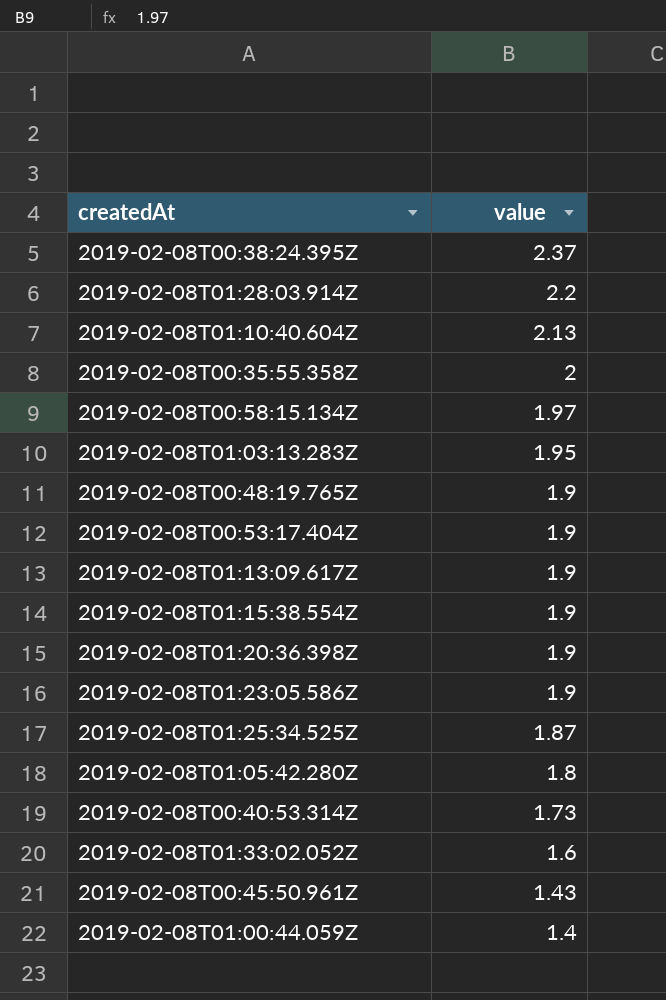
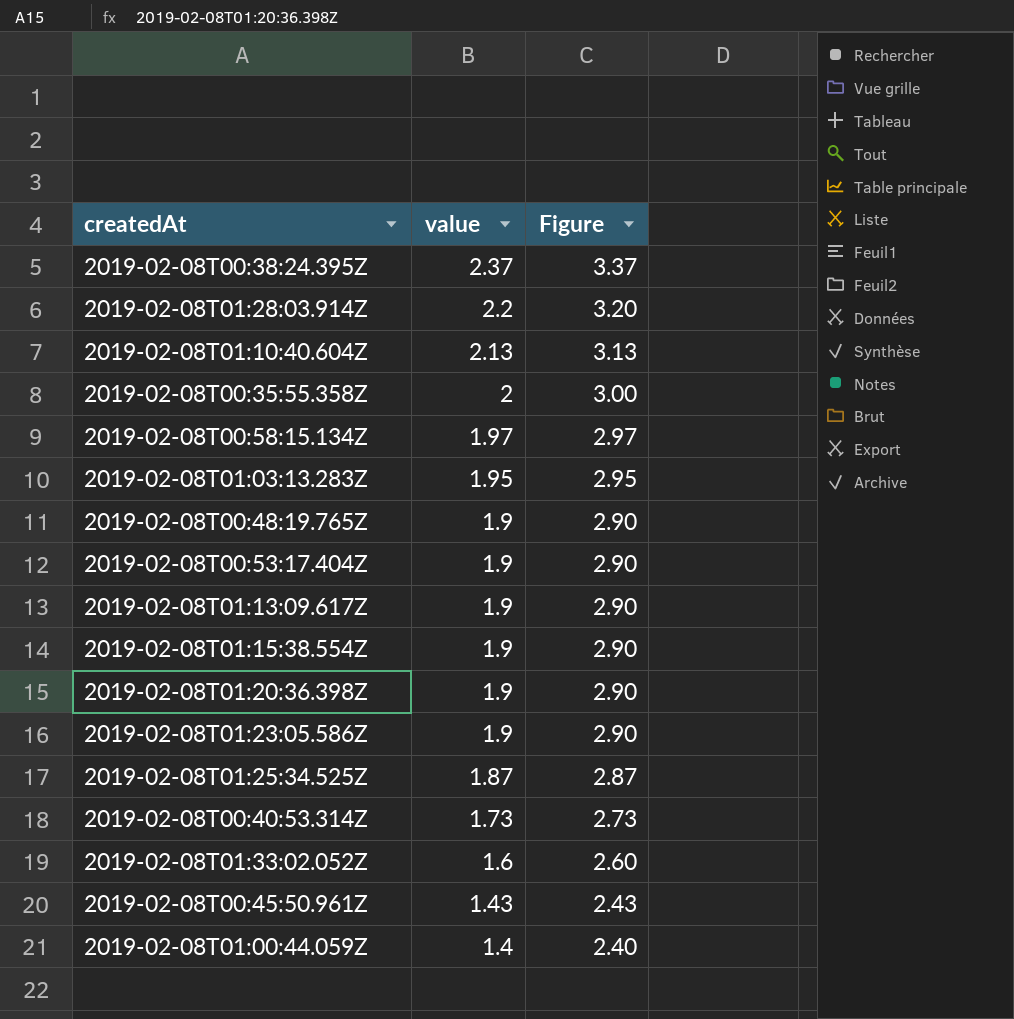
column Figure | formula: none -> [value] + 1
row 2019-02-08T01:05:42.280Z: 1.8 -> none

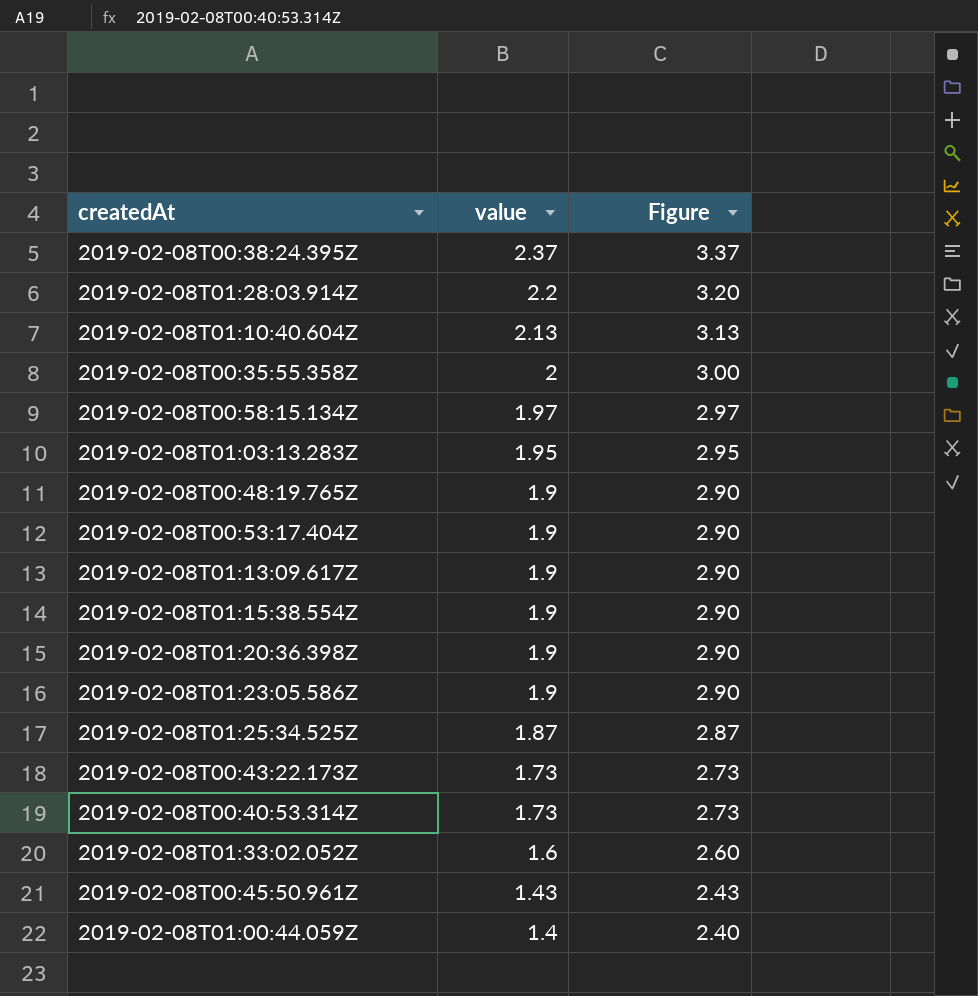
row 2019-02-08T00:43:22.173Z: none -> 1.73 | 2.73

